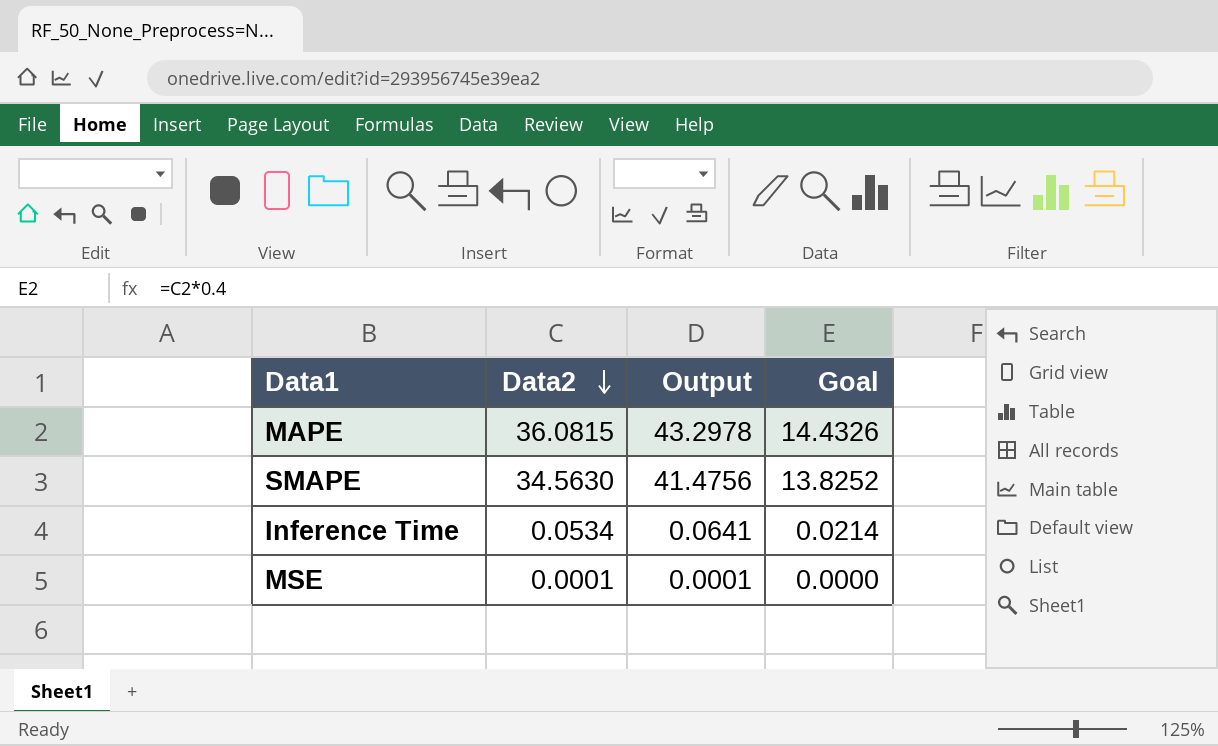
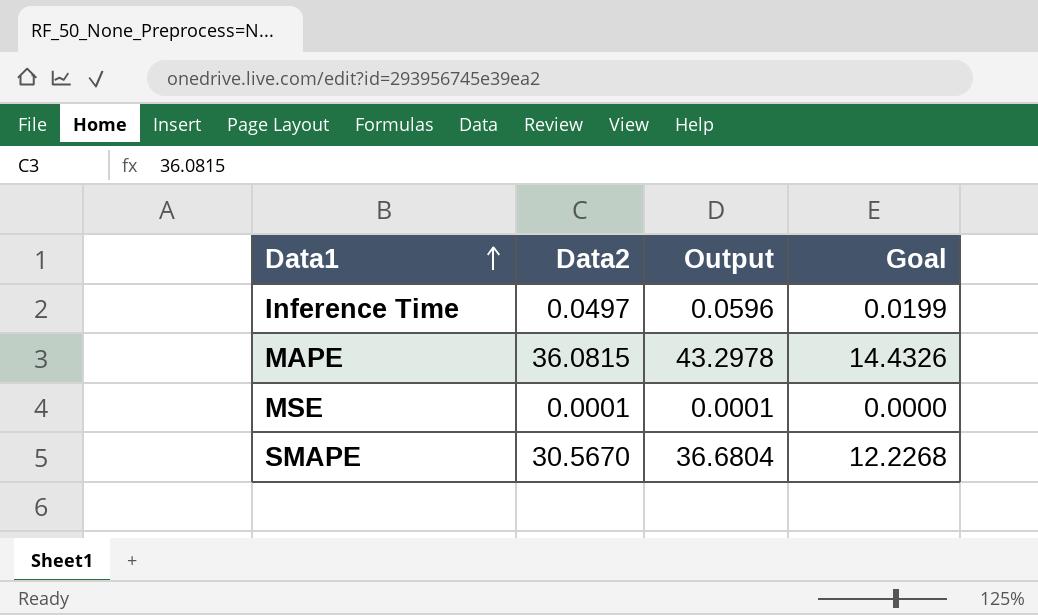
row order: Data2 descending -> Data1 ascending
Inference Time | Data2: 0.0534 -> 0.0497
Inference Time | Output: 0.0641 -> 0.0596
Inference Time | Goal: 0.0214 -> 0.0199
SMAPE | Data2: 34.5630 -> 30.5670
SMAPE | Output: 41.4756 -> 36.6804
SMAPE | Goal: 13.8252 -> 12.2268

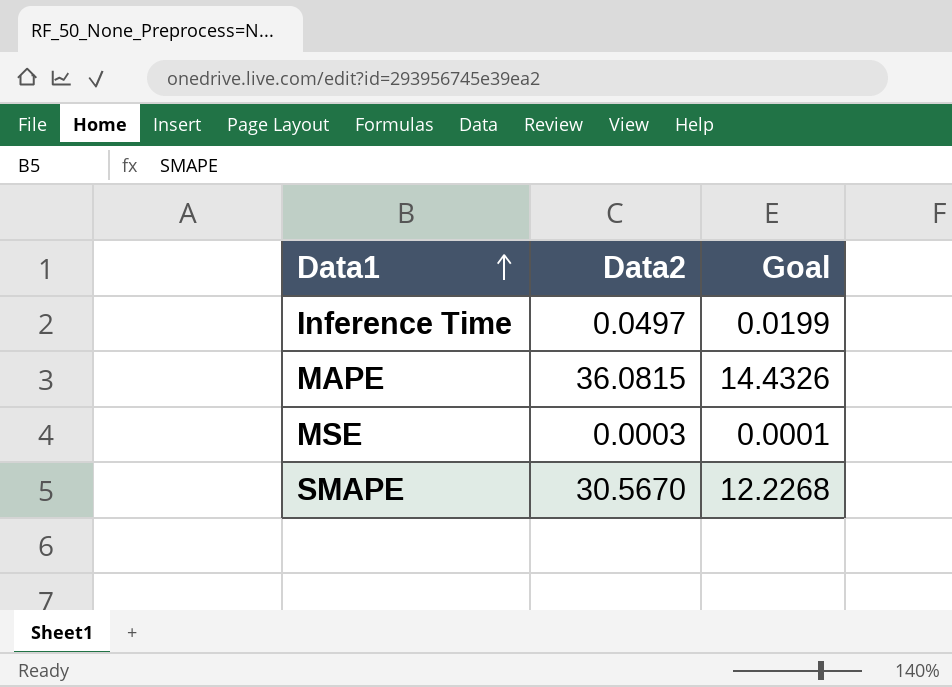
column Output | formula: [Data2] * 1.2 -> none
MSE | Data2: 0.0001 -> 0.0003
MSE | Goal: 0.0000 -> 0.0001

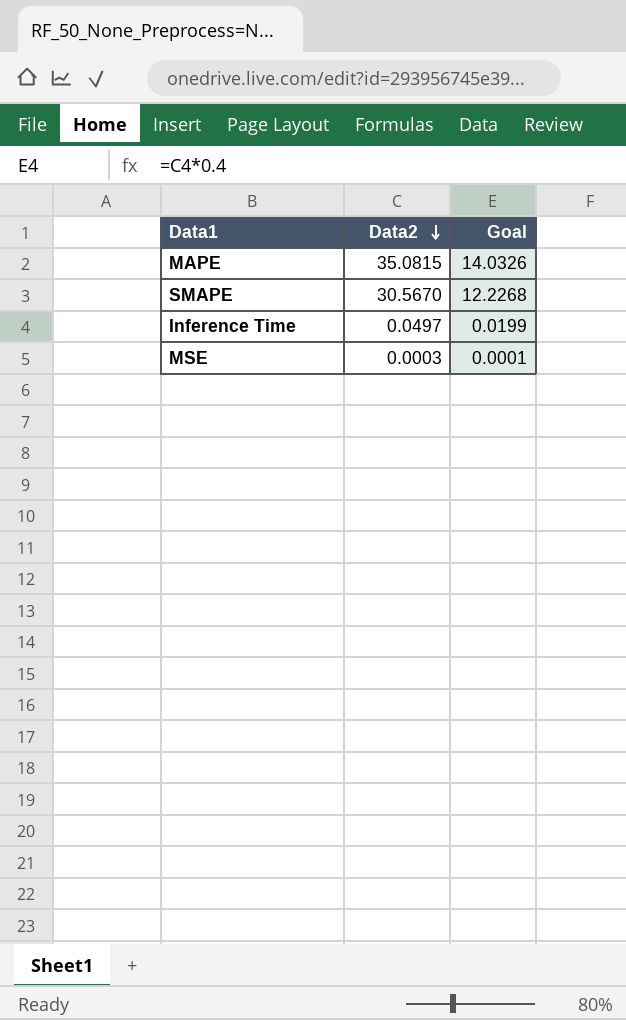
row order: Data1 ascending -> Data2 descending
MAPE | Data2: 36.0815 -> 35.0815
MAPE | Goal: 14.4326 -> 14.0326

